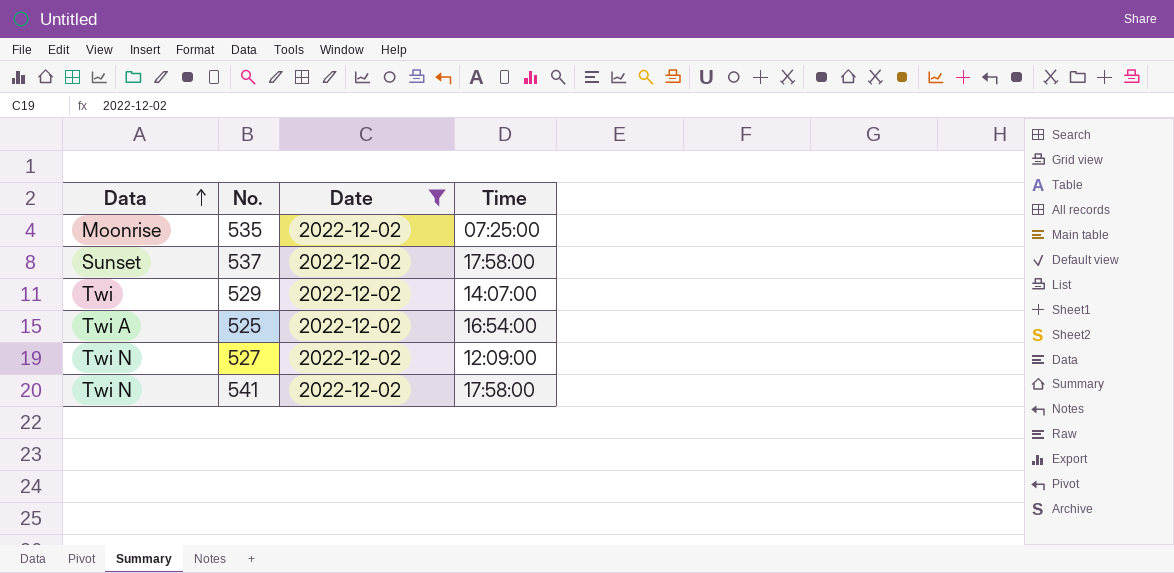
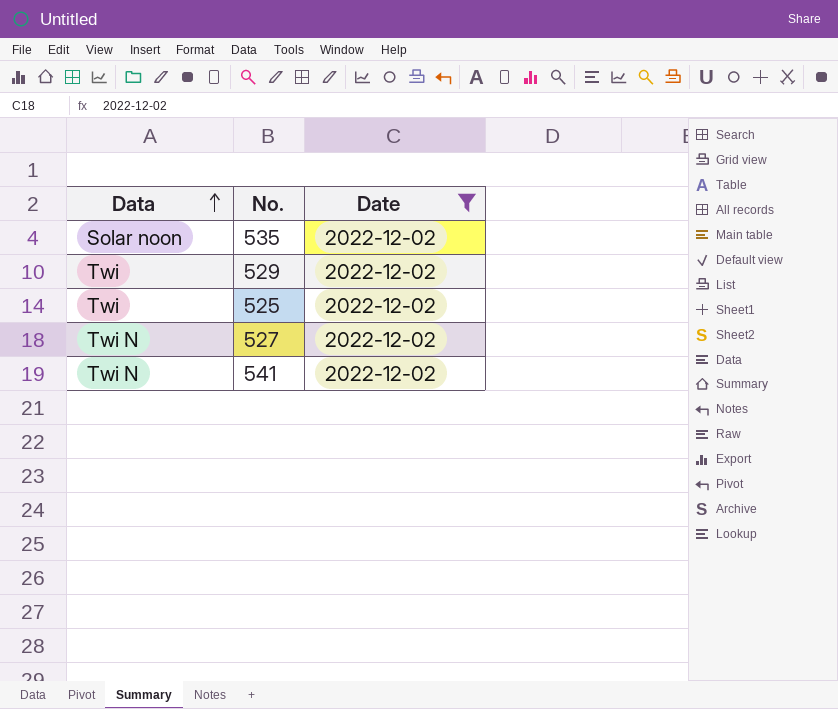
column Time | position: 4 -> none
row 537: Sunset | 2022-12-02 | 17:58:00 -> none
535 | Data: Moonrise -> Solar noon
525 | Data: Twi A -> Twi

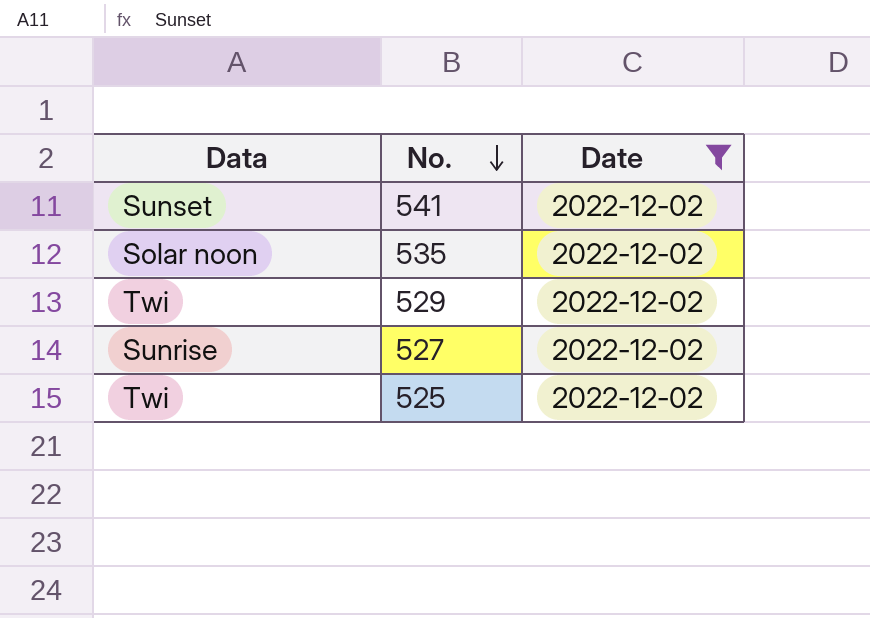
row order: Data ascending -> No. descending
541 | Data: Twi N -> Sunset
527 | Data: Twi N -> Sunrise

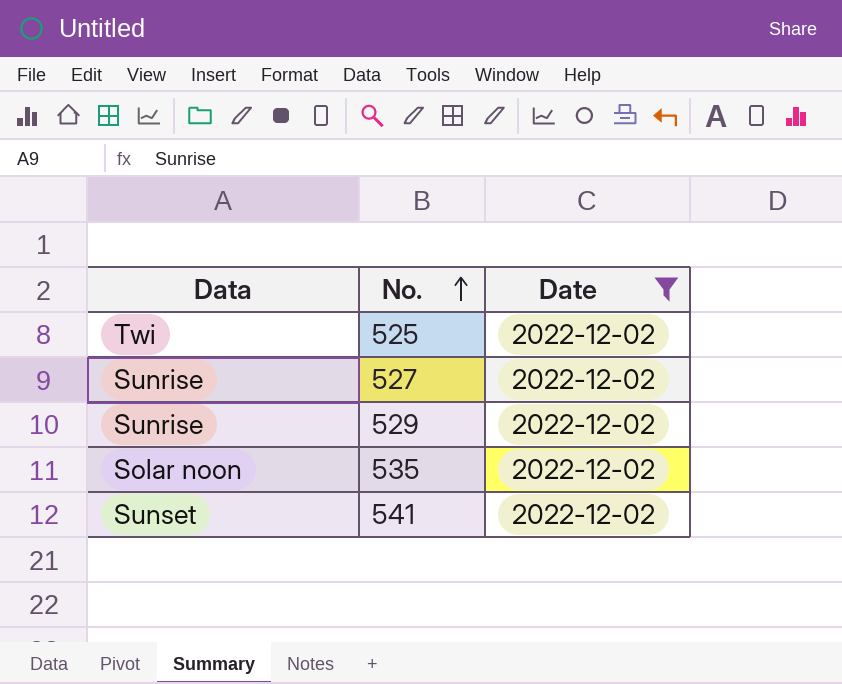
row order: No. descending -> No. ascending
529 | Data: Twi -> Sunrise

